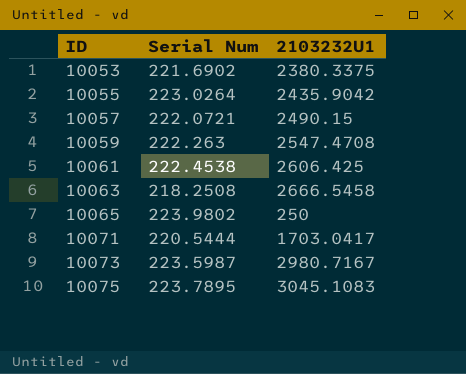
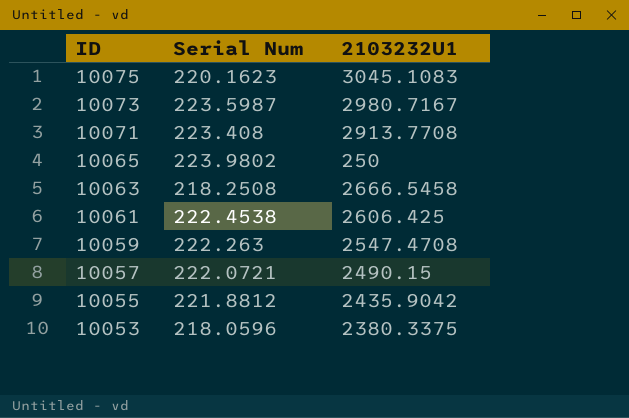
row order: ID ascending -> ID descending
10075 | Serial Num: 223.7895 -> 220.1623
10071 | Serial Num: 220.5444 -> 223.408
10071 | 2103232U1: 1703.0417 -> 2913.7708
10055 | Serial Num: 223.0264 -> 221.8812
10053 | Serial Num: 221.6902 -> 218.0596

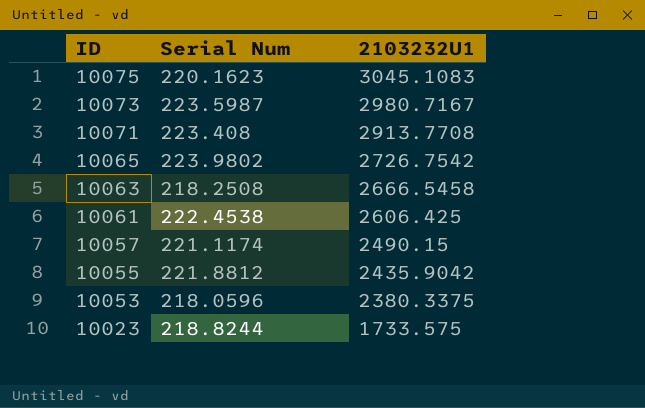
row 10059: 222.263 | 2547.4708 -> none
10065 | 2103232U1: 250 -> 2726.7542
10057 | Serial Num: 222.0721 -> 221.1174
row 10023: none -> 218.8244 | 1733.575

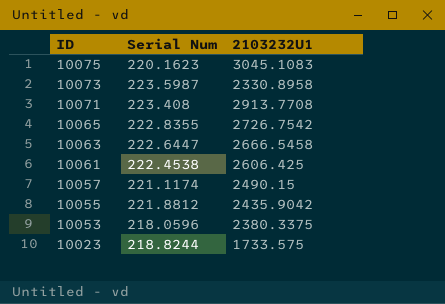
10073 | 2103232U1: 2980.7167 -> 2330.8958
10065 | Serial Num: 223.9802 -> 222.8355
10063 | Serial Num: 218.2508 -> 222.6447

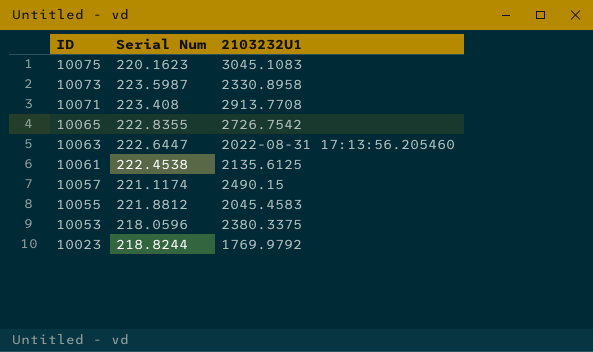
10063 | 2103232U1: 2666.5458 -> 2022-08-31 17:13:56.205460
10061 | 2103232U1: 2606.425 -> 2135.6125
10055 | 2103232U1: 2435.9042 -> 2045.4583
10023 | 2103232U1: 1733.575 -> 1769.9792

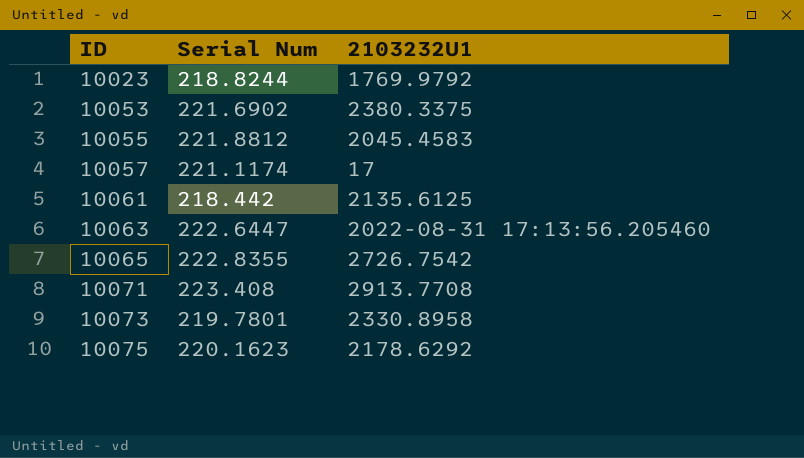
row order: ID descending -> ID ascending
10053 | Serial Num: 218.0596 -> 221.6902
10057 | 2103232U1: 2490.15 -> 17
10061 | Serial Num: 222.4538 -> 218.442
10073 | Serial Num: 223.5987 -> 219.7801
10075 | 2103232U1: 3045.1083 -> 2178.6292

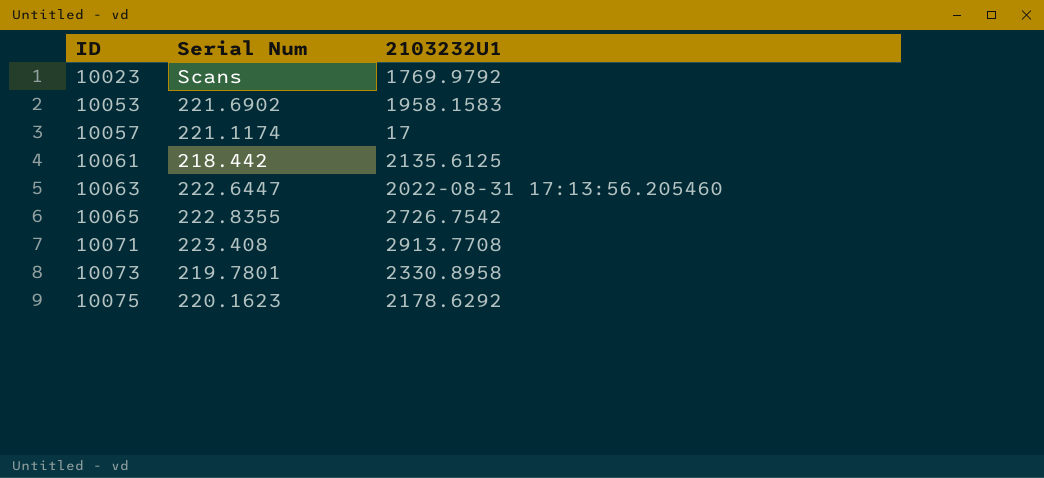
row 10055: 221.8812 | 2045.4583 -> none
10023 | Serial Num: 218.8244 -> Scans
10053 | 2103232U1: 2380.3375 -> 1958.1583

